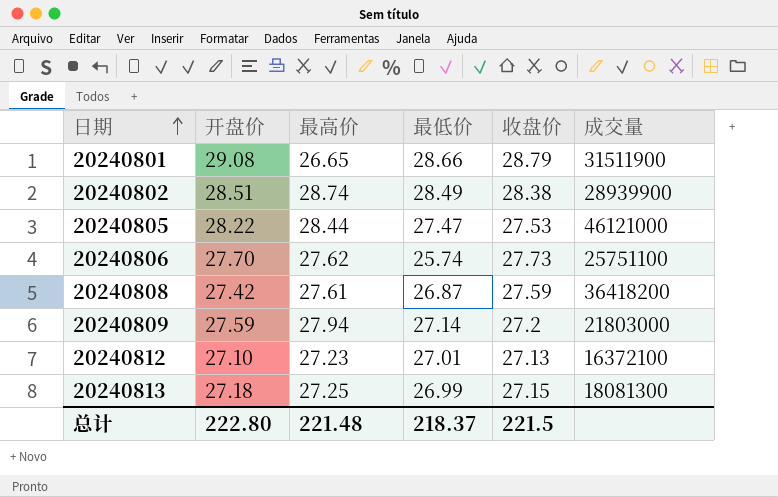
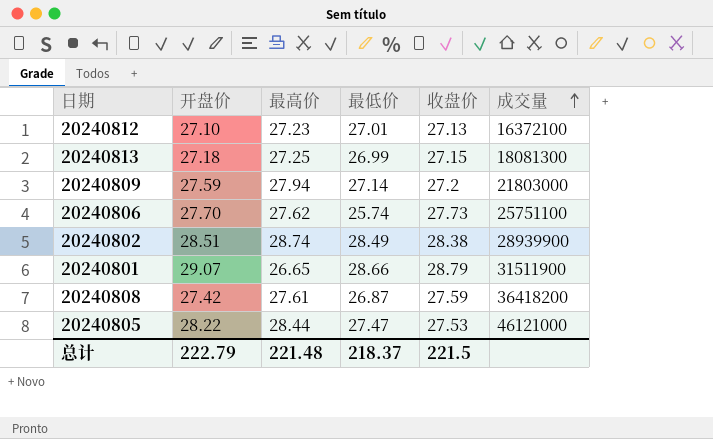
row order: 日期 ascending -> 成交量 ascending
20240801 | 开盘价: 29.08 -> 29.07
总计 | 开盘价: 222.80 -> 222.79

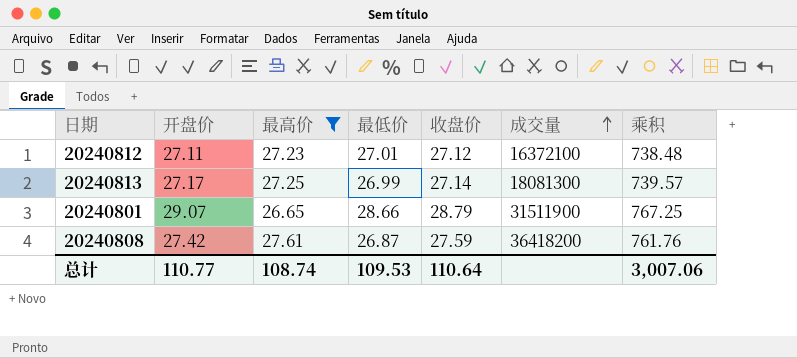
filter: none -> 最高价 <= 27.61
column 乘积 | formula: none -> [最高价] * [收盘价]
20240812 | 开盘价: 27.10 -> 27.11
20240812 | 收盘价: 27.13 -> 27.12
20240813 | 开盘价: 27.18 -> 27.17
20240813 | 收盘价: 27.15 -> 27.14
总计 | 开盘价: 222.79 -> 110.77
总计 | 最高价: 221.48 -> 108.74
总计 | 最低价: 218.37 -> 109.53
总计 | 收盘价: 221.5 -> 110.64

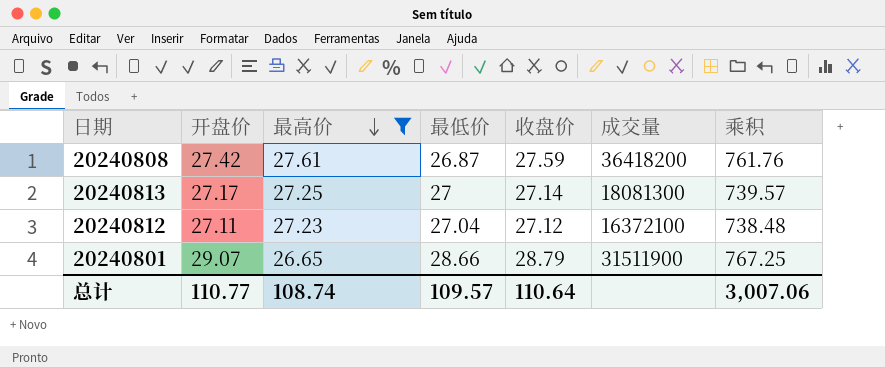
row order: 成交量 ascending -> 最高价 descending
20240813 | 最低价: 26.99 -> 27
20240812 | 最低价: 27.01 -> 27.04
总计 | 最低价: 109.53 -> 109.57

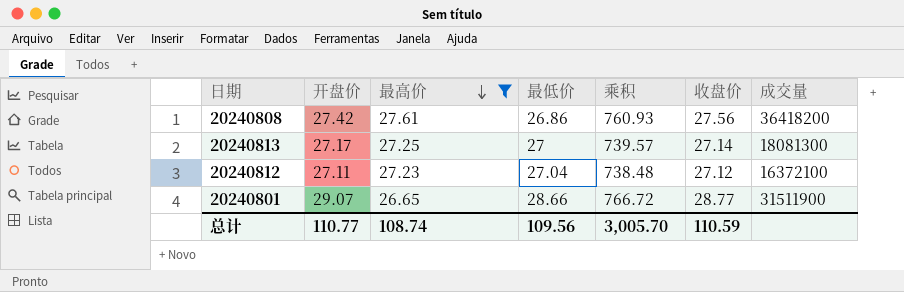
column 乘积 | position: 7 -> 5
20240808 | 最低价: 26.87 -> 26.86
20240808 | 乘积: 761.76 -> 760.93
20240808 | 收盘价: 27.59 -> 27.56
20240801 | 乘积: 767.25 -> 766.72
20240801 | 收盘价: 28.79 -> 28.77
总计 | 最低价: 109.57 -> 109.56
总计 | 乘积: 3,007.06 -> 3,005.70
总计 | 收盘价: 110.64 -> 110.59

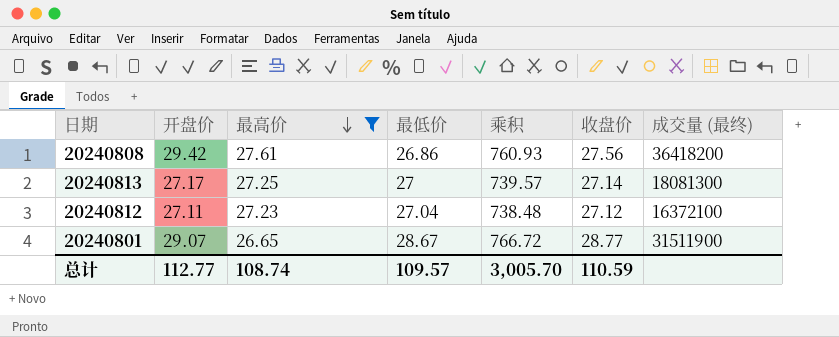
column name: 成交量 -> 成交量 (最终)
20240808 | 开盘价: 27.42 -> 29.42
20240801 | 最低价: 28.66 -> 28.67
总计 | 开盘价: 110.77 -> 112.77
总计 | 最低价: 109.56 -> 109.57

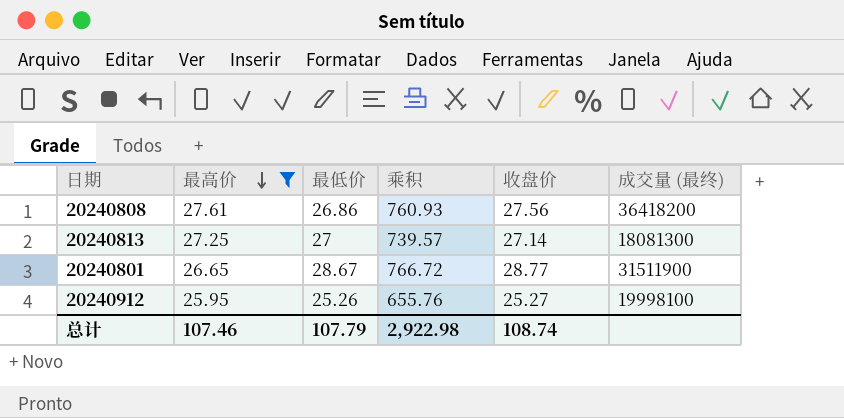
column 开盘价 | position: 2 -> none
row 20240812: 27.11 | 27.23 | 27.04 | 738.48 | 27.12 | 16372100 -> none
row 20240912: none -> 25.95 | 25.26 | 655.76 | 25.27 | 19998100
总计 | 最高价: 108.74 -> 107.46
总计 | 最低价: 109.57 -> 107.79
总计 | 乘积: 3,005.70 -> 2,922.98
总计 | 收盘价: 110.59 -> 108.74

